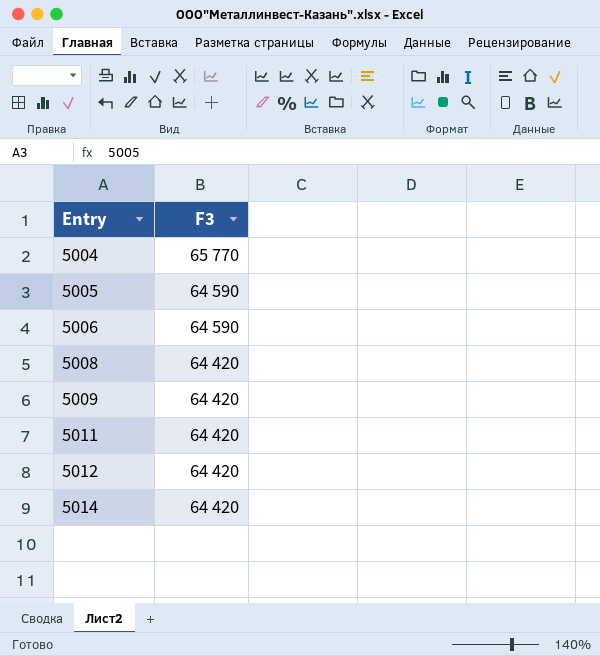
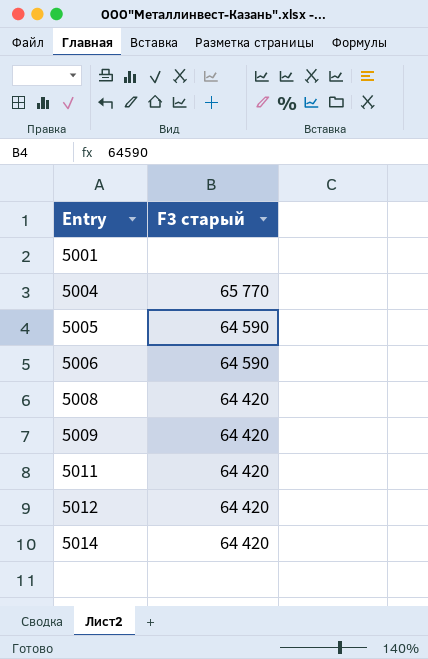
column name: F3 -> F3 старый
row 5001: none -> none

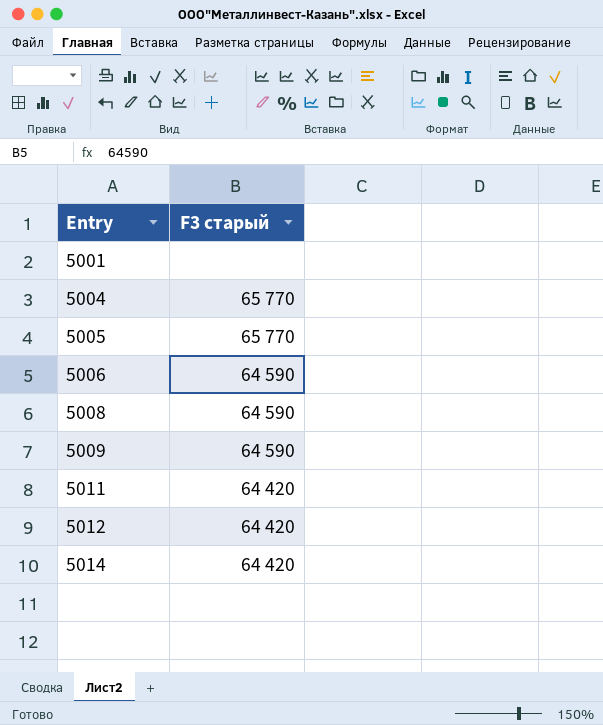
5005 | F3 старый: 64 590 -> 65 770
5008 | F3 старый: 64 420 -> 64 590
5009 | F3 старый: 64 420 -> 64 590

